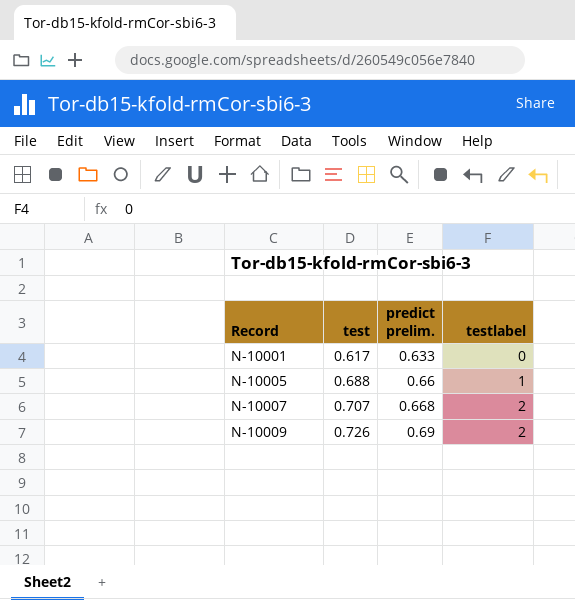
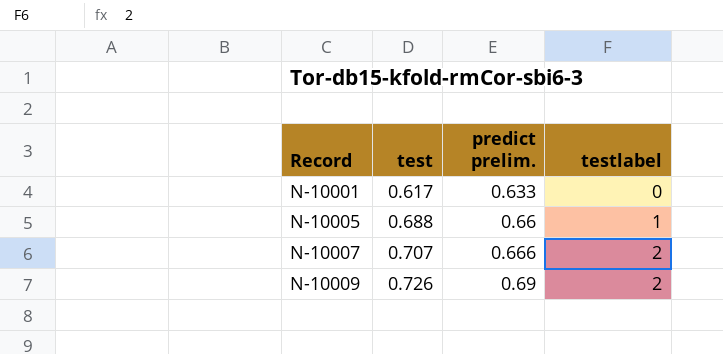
N-10007 | predict prelim.: 0.668 -> 0.666

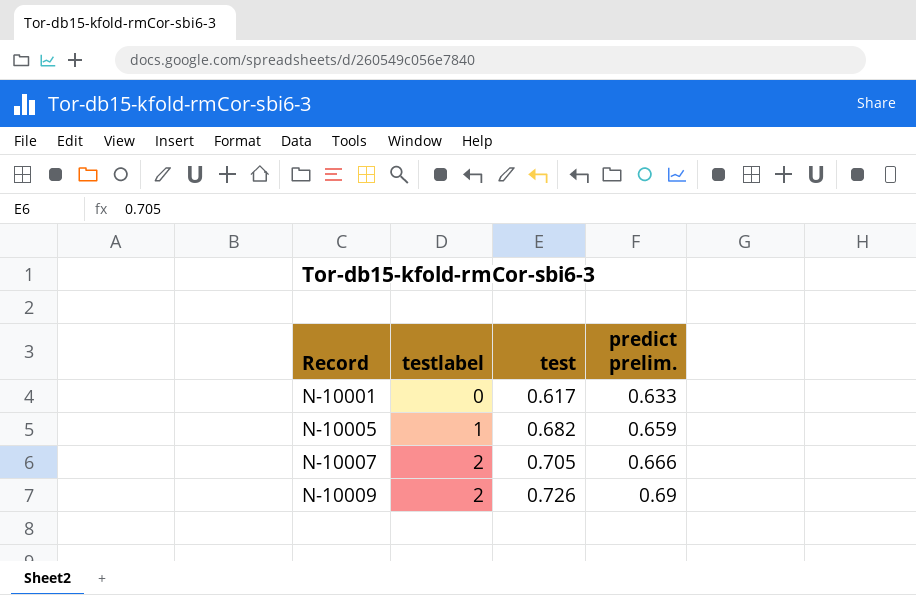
column testlabel | position: 4 -> 2
N-10005 | test: 0.688 -> 0.682
N-10005 | predict prelim.: 0.66 -> 0.659
N-10007 | test: 0.707 -> 0.705

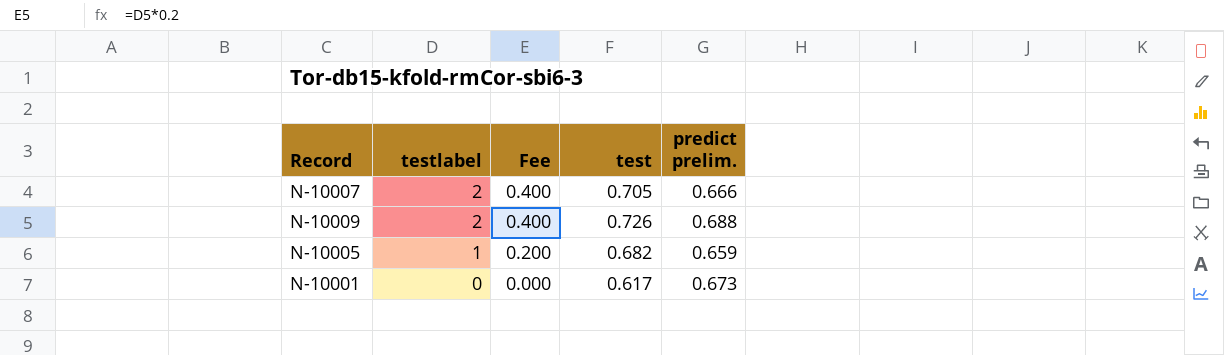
row order: Record ascending -> testlabel descending
column Fee | formula: none -> [testlabel] * 0.2
N-10009 | predict prelim.: 0.69 -> 0.688
N-10001 | predict prelim.: 0.633 -> 0.673

